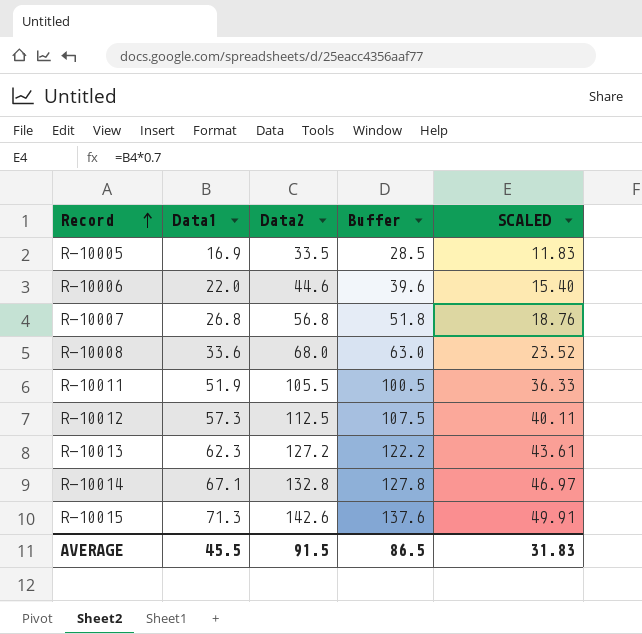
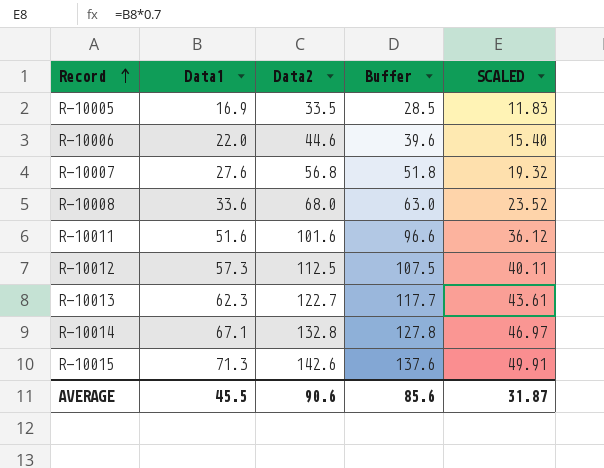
R-10007 | Data1: 26.8 -> 27.6
R-10007 | SCALED: 18.76 -> 19.32
R-10011 | Data1: 51.9 -> 51.6
R-10011 | Data2: 105.5 -> 101.6
R-10011 | Buffer: 100.5 -> 96.6
R-10011 | SCALED: 36.33 -> 36.12
R-10013 | Data2: 127.2 -> 122.7
R-10013 | Buffer: 122.2 -> 117.7
AVERAGE | Data2: 91.5 -> 90.6
AVERAGE | Buffer: 86.5 -> 85.6
AVERAGE | SCALED: 31.83 -> 31.87

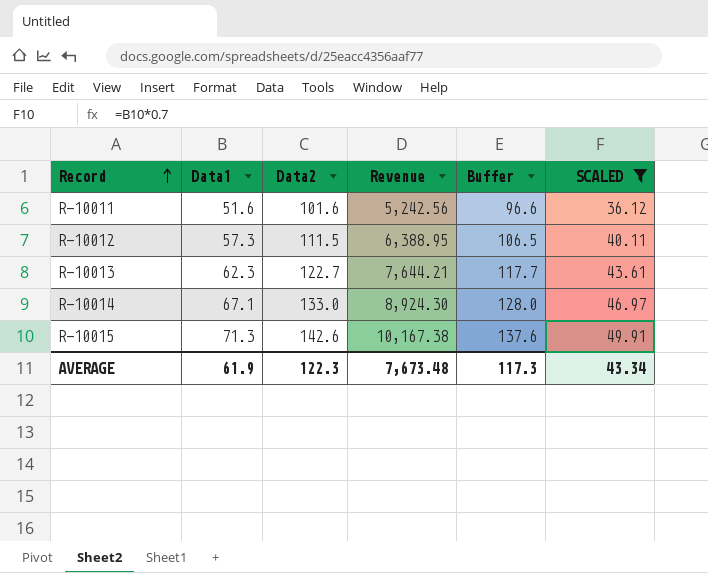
filter: none -> SCALED >= 36.12
column Revenue | formula: none -> [Data1] * [Data2]
R-10012 | Data2: 112.5 -> 111.5
R-10012 | Buffer: 107.5 -> 106.5
R-10014 | Data2: 132.8 -> 133.0
R-10014 | Buffer: 127.8 -> 128.0
AVERAGE | Data1: 45.5 -> 61.9
AVERAGE | Data2: 90.6 -> 122.3
AVERAGE | Buffer: 85.6 -> 117.3
AVERAGE | SCALED: 31.87 -> 43.34

